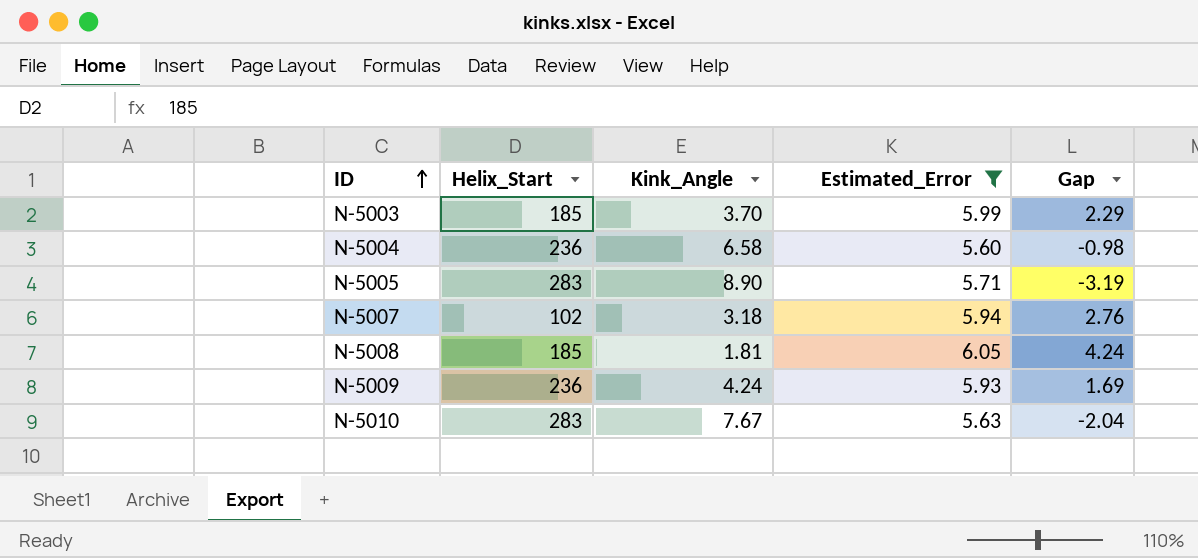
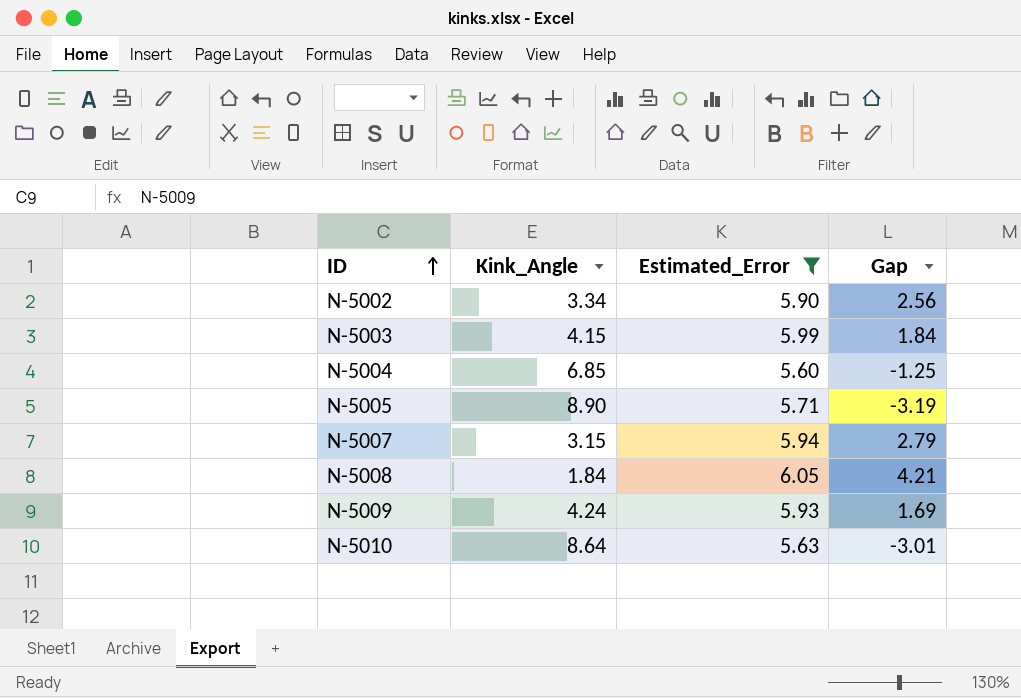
column Helix_Start | position: 2 -> none
row N-5002: none -> 3.34 | 5.90 | 2.56
N-5003 | Kink_Angle: 3.70 -> 4.15
N-5003 | Gap: 2.29 -> 1.84
N-5004 | Kink_Angle: 6.58 -> 6.85
N-5004 | Gap: -0.98 -> -1.25
N-5007 | Kink_Angle: 3.18 -> 3.15
N-5007 | Gap: 2.76 -> 2.79
N-5008 | Kink_Angle: 1.81 -> 1.84
N-5008 | Gap: 4.24 -> 4.21
N-5010 | Kink_Angle: 7.67 -> 8.64
N-5010 | Gap: -2.04 -> -3.01

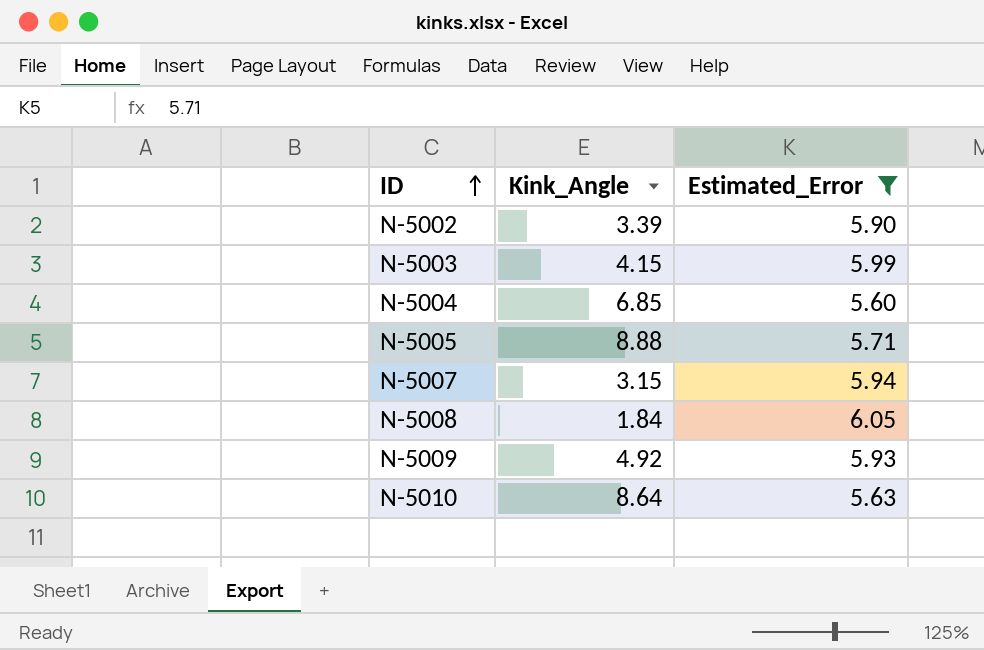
column Gap | formula: [Estimated_Error] - [Kink_Angle] -> none
N-5002 | Kink_Angle: 3.34 -> 3.39
N-5005 | Kink_Angle: 8.90 -> 8.88
N-5009 | Kink_Angle: 4.24 -> 4.92

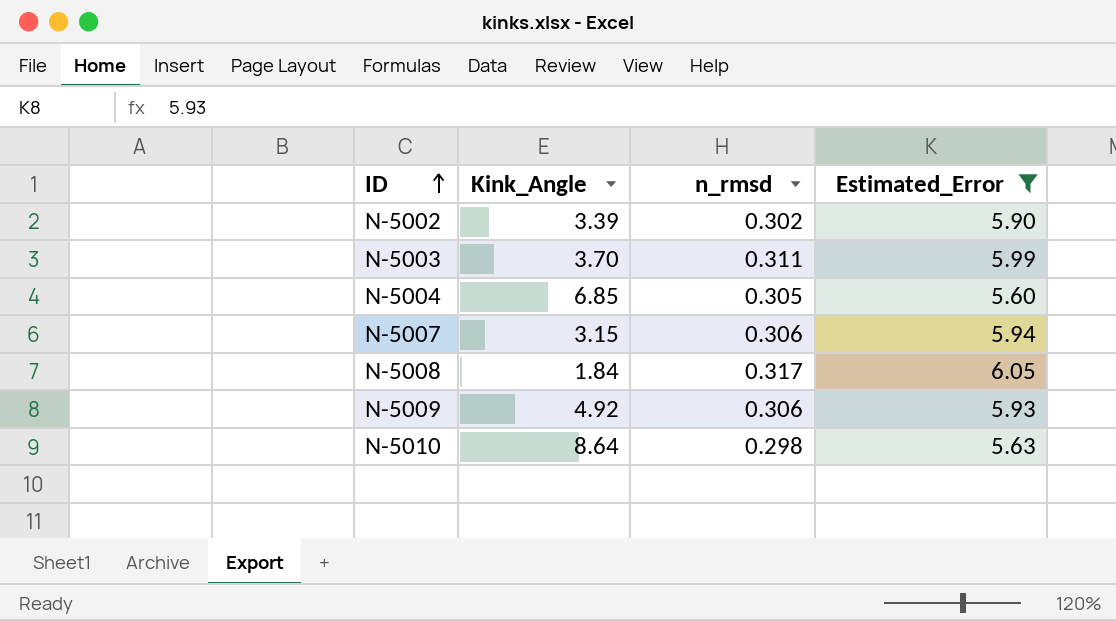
column n_rmsd | position: none -> 3
row N-5005: 8.88 | 5.71 -> none
N-5003 | Kink_Angle: 4.15 -> 3.70

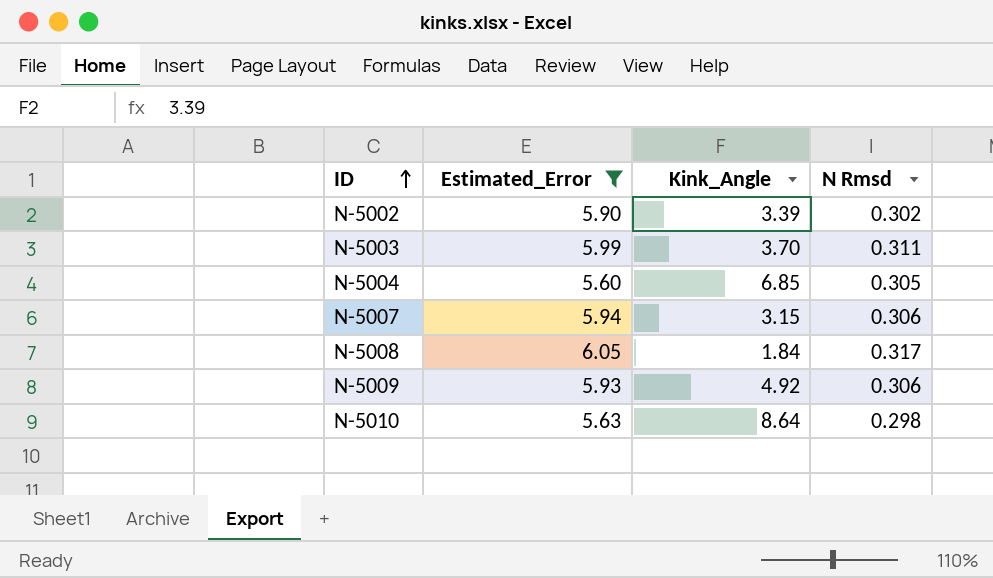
column Estimated_Error | position: 4 -> 2
column name: n_rmsd -> N Rmsd

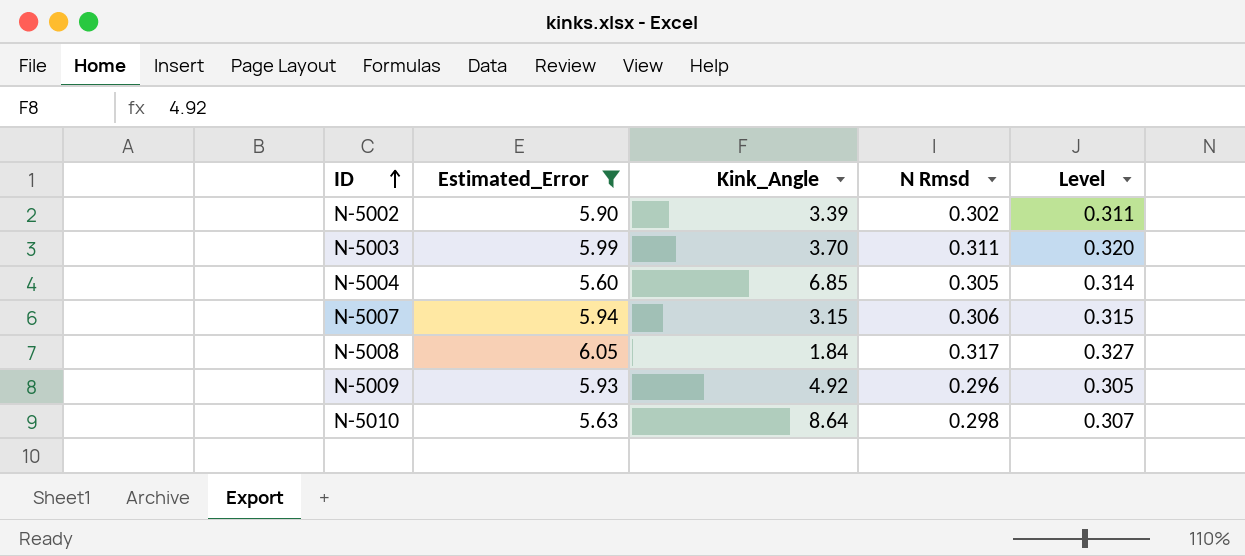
column Level | formula: none -> [N Rmsd] * 1.03
N-5009 | N Rmsd: 0.306 -> 0.296

